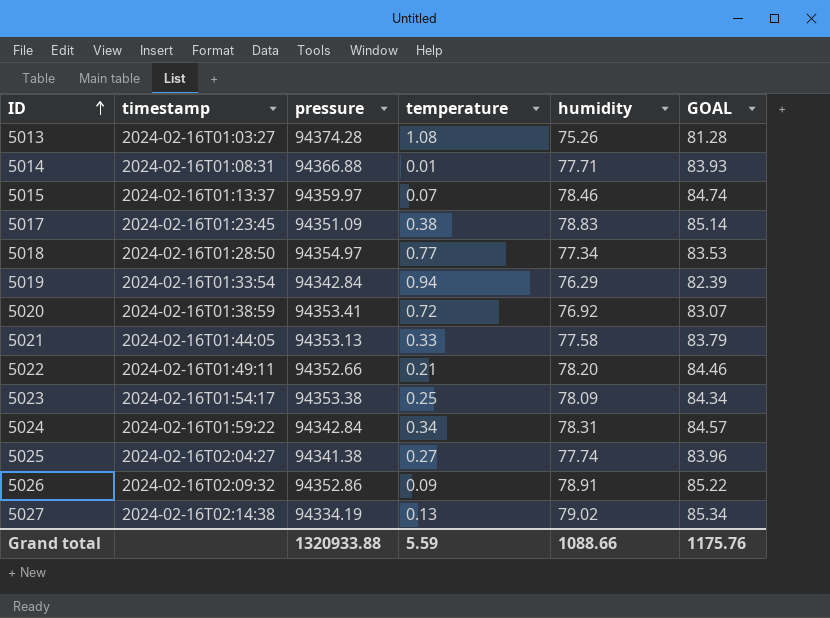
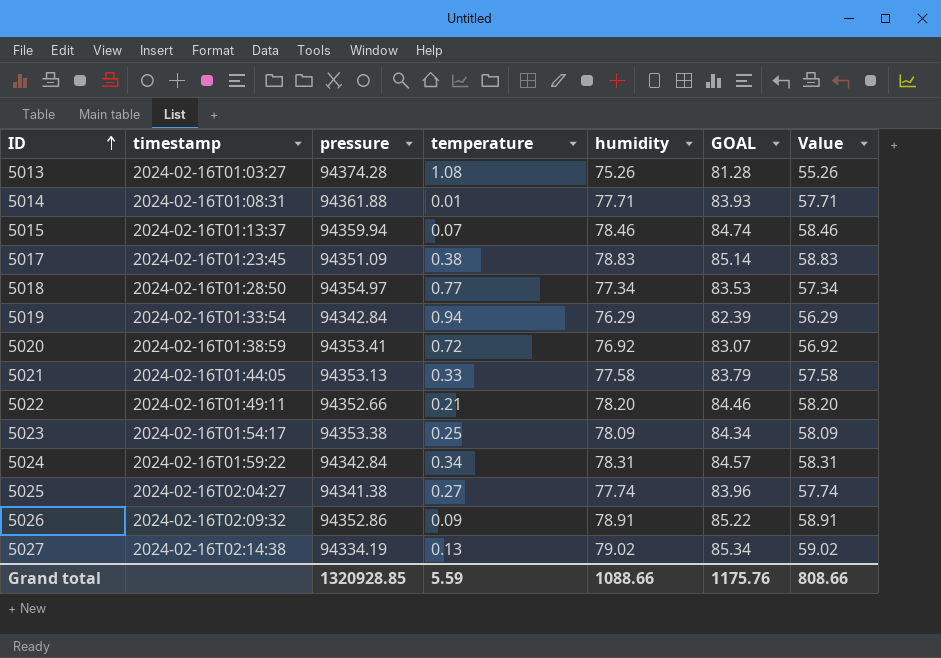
column Value | formula: none -> [humidity] - 20
5014 | pressure: 94366.88 -> 94361.88
5015 | pressure: 94359.97 -> 94359.94
Grand total | pressure: 1320933.88 -> 1320928.85

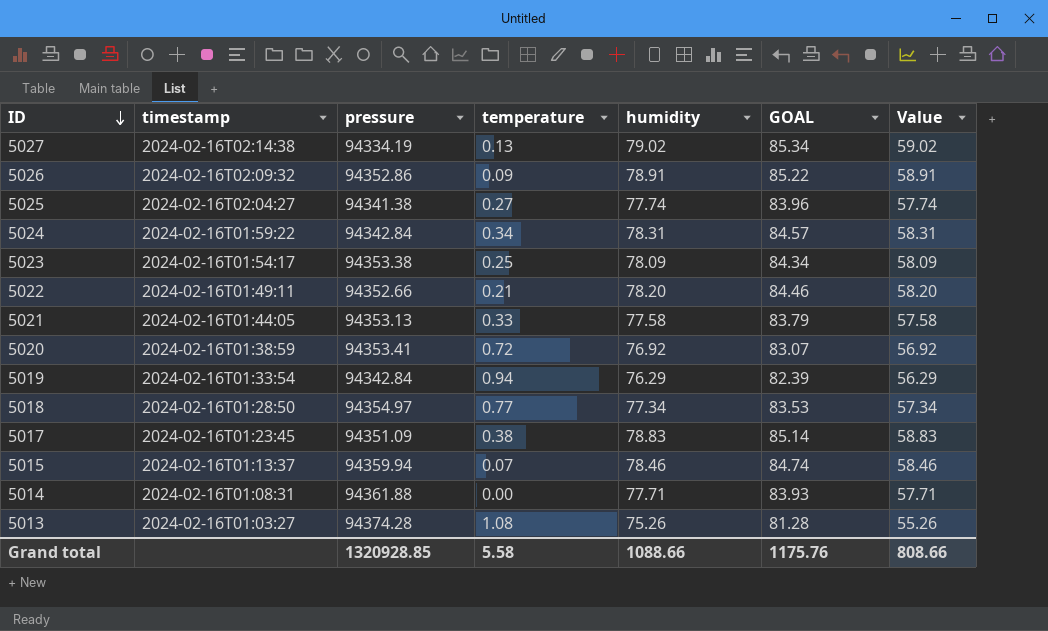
row order: ID ascending -> ID descending
5014 | temperature: 0.01 -> 0.00
Grand total | temperature: 5.59 -> 5.58

